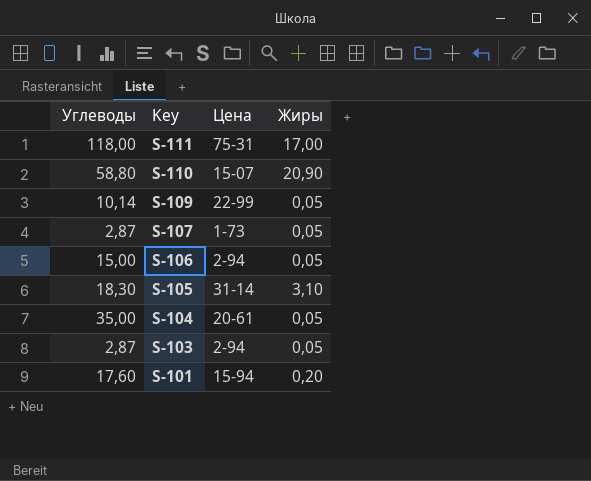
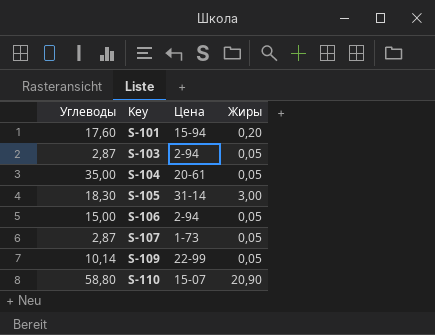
row order: Key descending -> Key ascending
row S-111: 118,00 | 75-31 | 17,00 -> none
S-105 | Жиры: 3,10 -> 3,00

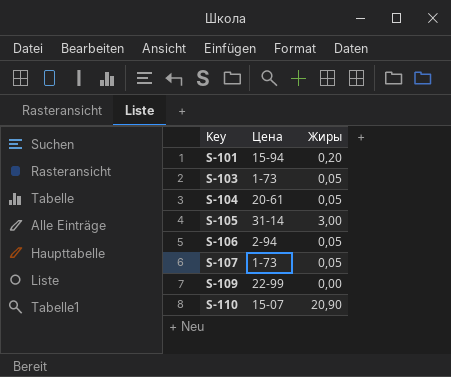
column Углеводы | position: 1 -> none
S-103 | Цена: 2-94 -> 1-73
S-109 | Жиры: 0,05 -> 0,00

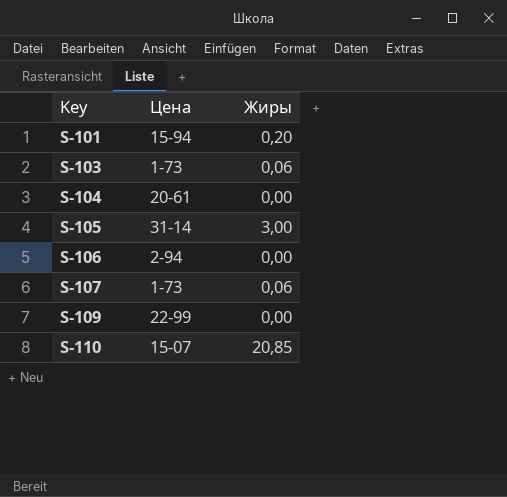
S-103 | Жиры: 0,05 -> 0,06
S-104 | Жиры: 0,05 -> 0,00
S-106 | Жиры: 0,05 -> 0,00
S-107 | Жиры: 0,05 -> 0,06
S-110 | Жиры: 20,90 -> 20,85

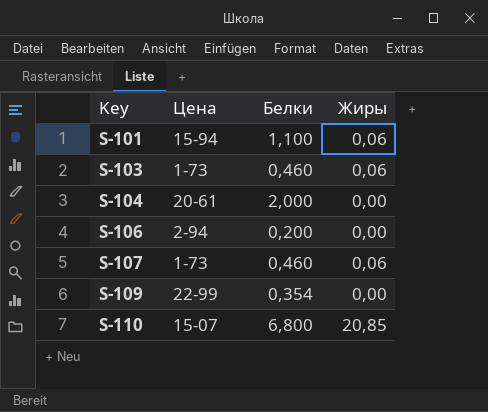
column Белки | position: none -> 3
row S-105: 31-14 | 3,00 -> none
S-101 | Жиры: 0,20 -> 0,06

